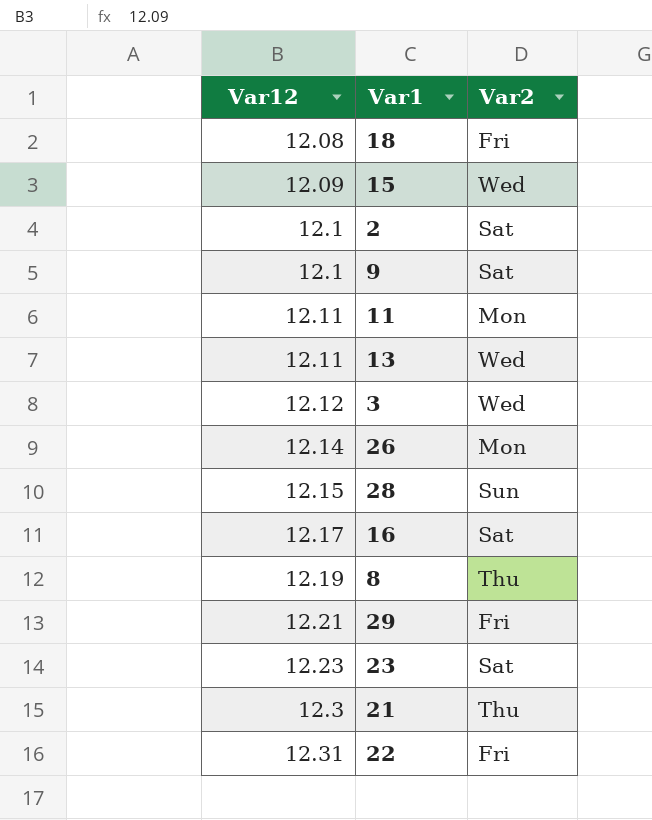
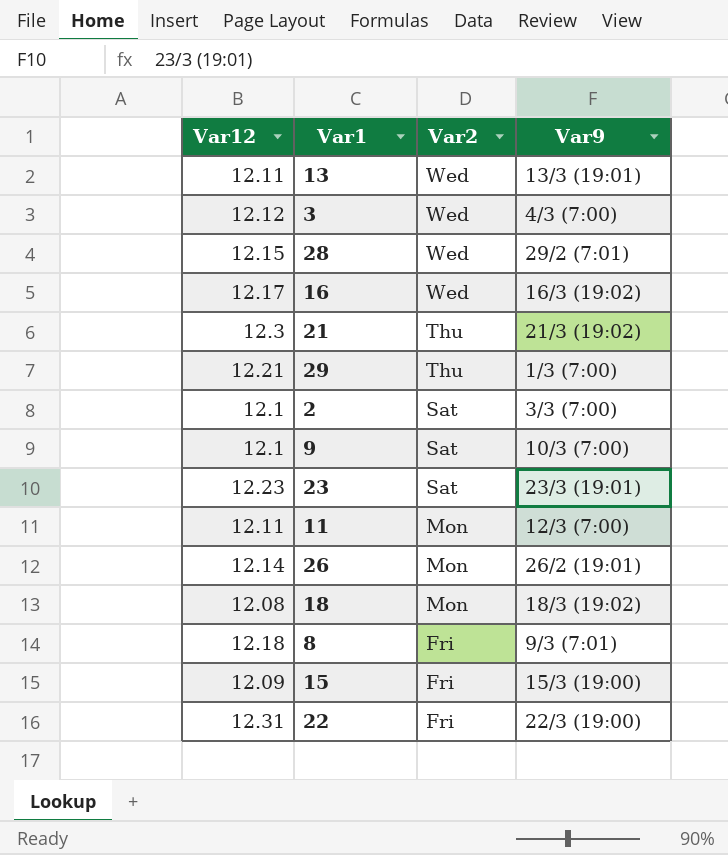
row order: Var12 ascending -> Var2 descending
column Var9 | position: none -> 4
28 | Var2: Sun -> Wed
16 | Var2: Sat -> Wed
29 | Var2: Fri -> Thu
18 | Var2: Fri -> Mon
8 | Var12: 12.19 -> 12.18
8 | Var2: Thu -> Fri
15 | Var2: Wed -> Fri

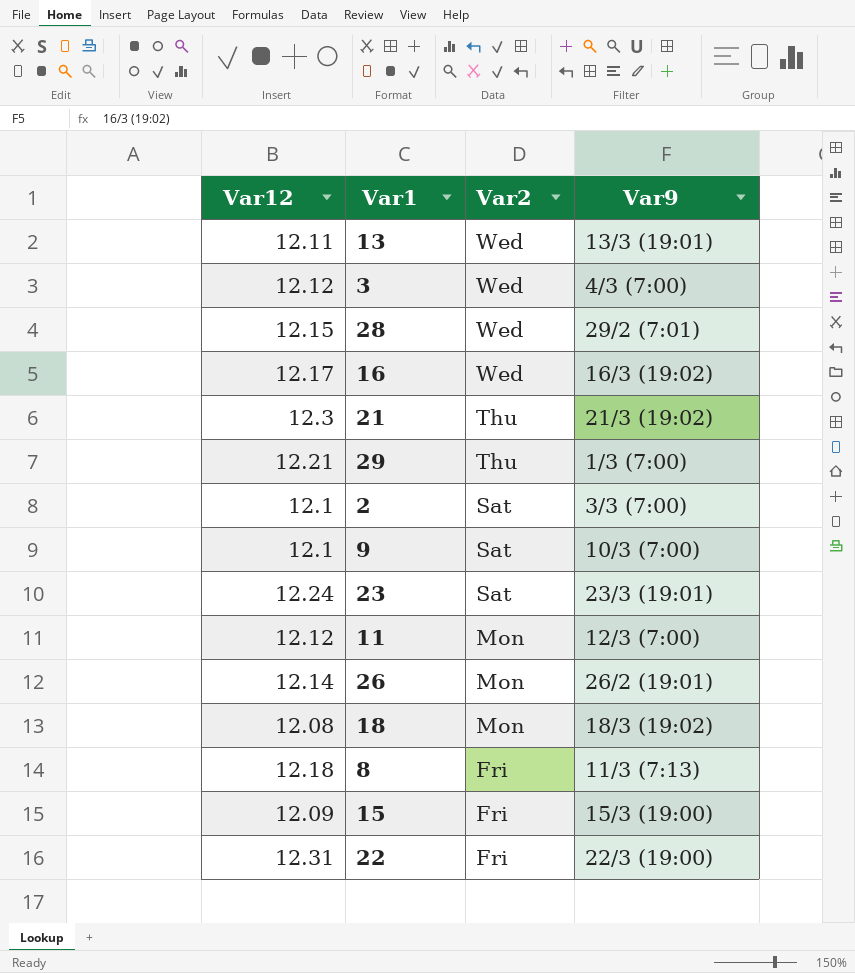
23 | Var12: 12.23 -> 12.24
11 | Var12: 12.11 -> 12.12
8 | Var9: 9/3 (7:01) -> 11/3 (7:13)

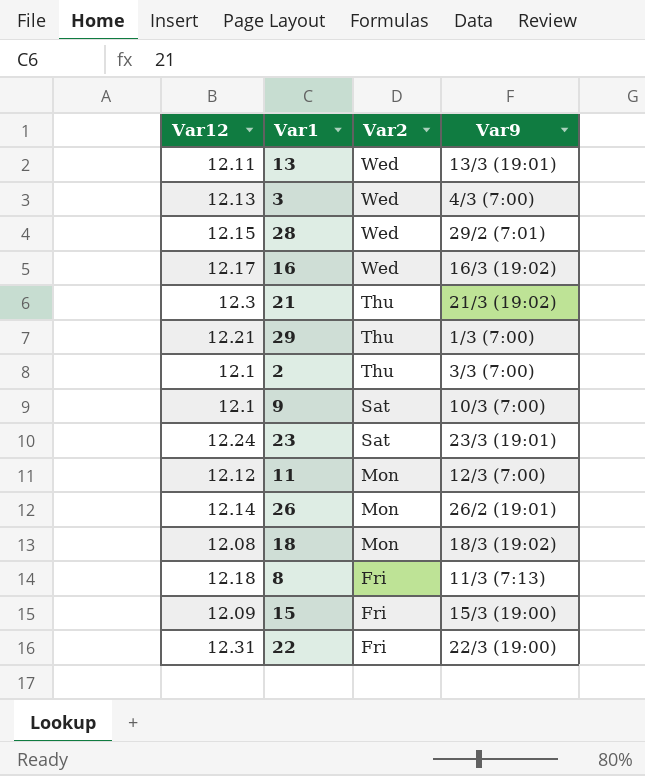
3 | Var12: 12.12 -> 12.13
2 | Var2: Sat -> Thu

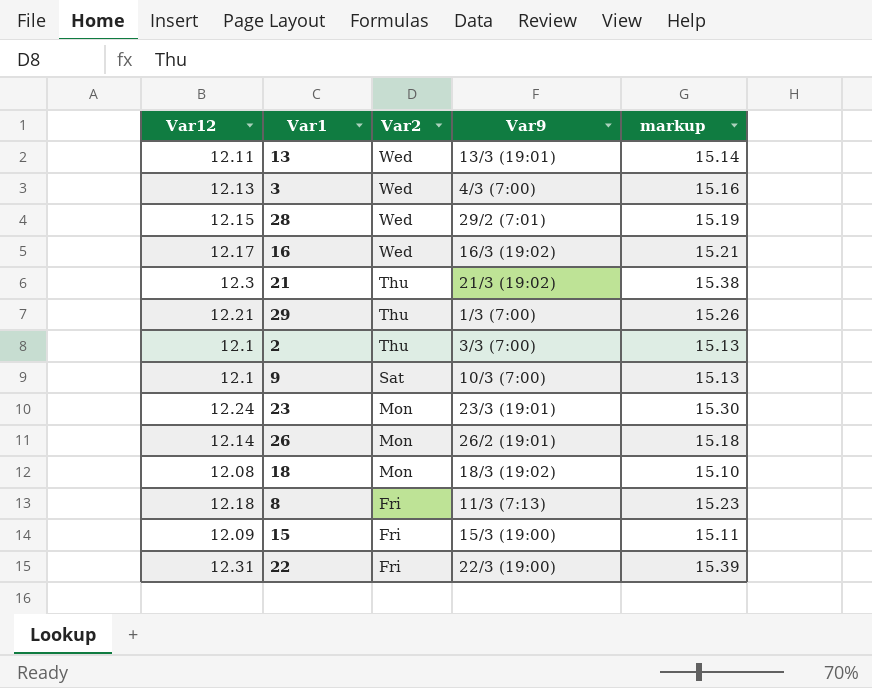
column markup | formula: none -> [Var12] * 1.25
row 11: 12.12 | Mon | 12/3 (7:00) -> none
23 | Var2: Sat -> Mon

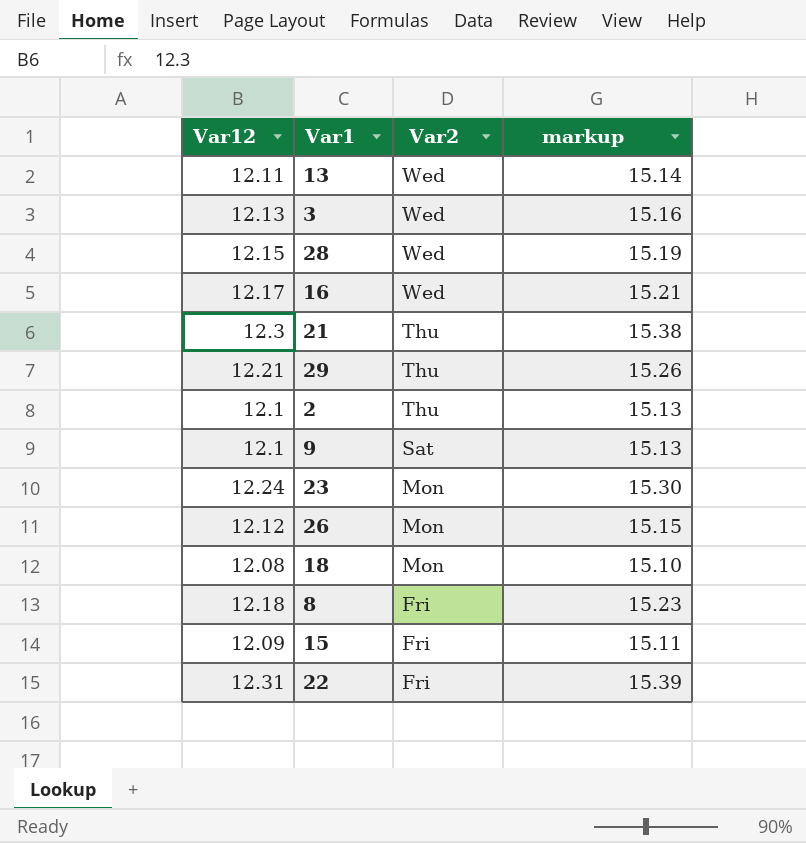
column Var9 | position: 4 -> none
26 | Var12: 12.14 -> 12.12
26 | markup: 15.18 -> 15.15

